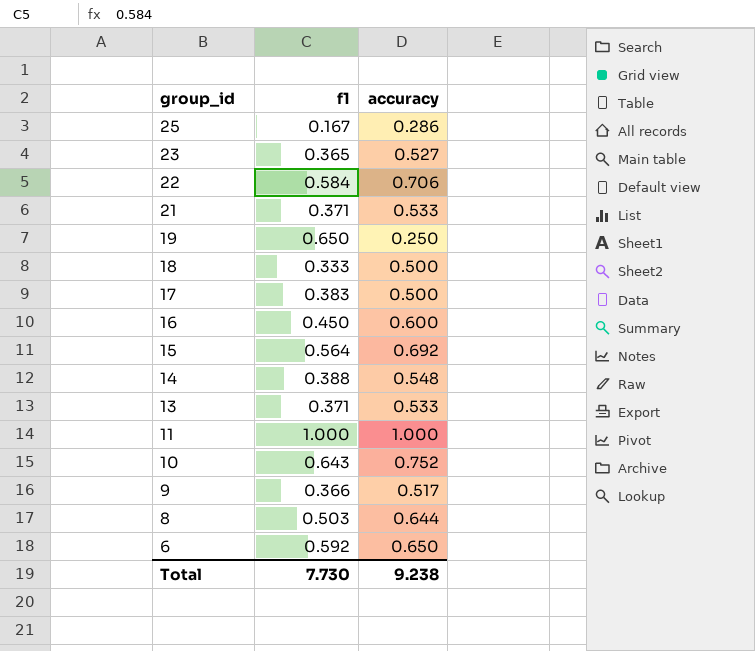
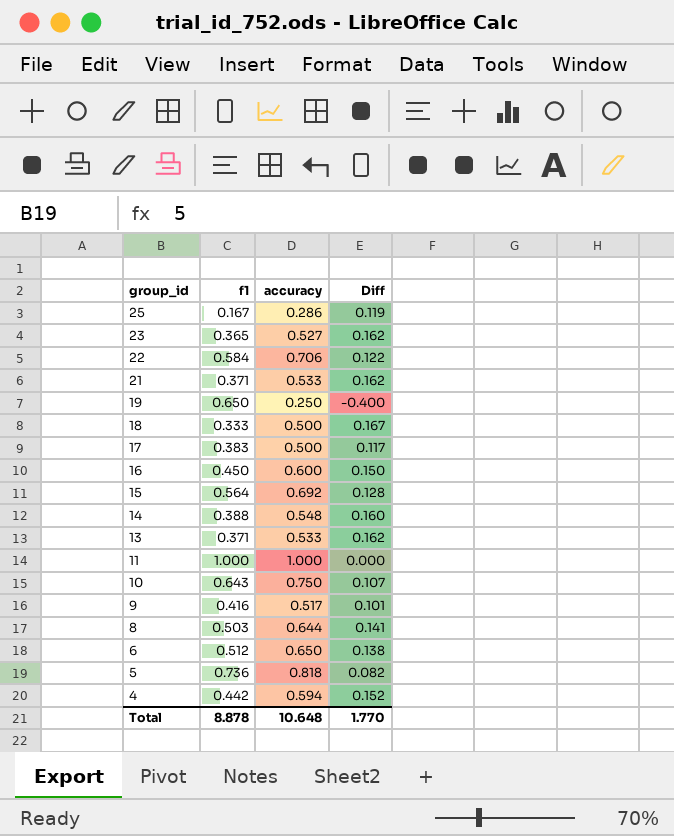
column Diff | formula: none -> [accuracy] - [f1]
10 | accuracy: 0.752 -> 0.750
9 | f1: 0.366 -> 0.416
6 | f1: 0.592 -> 0.512
row 5: none -> 0.736 | 0.818 | 0.082
row 4: none -> 0.442 | 0.594 | 0.152
Total | f1: 7.730 -> 8.878
Total | accuracy: 9.238 -> 10.648

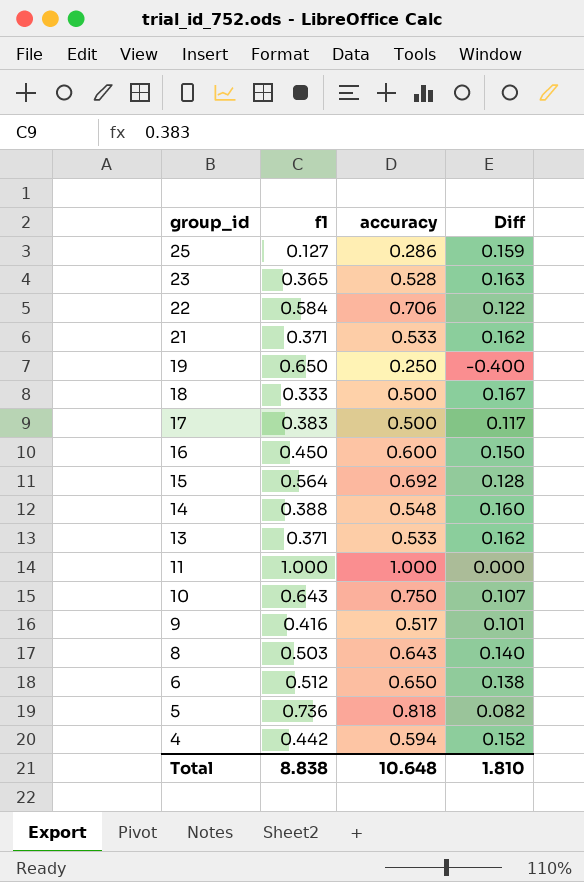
25 | f1: 0.167 -> 0.127
25 | Diff: 0.119 -> 0.159
23 | accuracy: 0.527 -> 0.528
23 | Diff: 0.162 -> 0.163
8 | accuracy: 0.644 -> 0.643
8 | Diff: 0.141 -> 0.140
Total | f1: 8.878 -> 8.838
Total | Diff: 1.770 -> 1.810

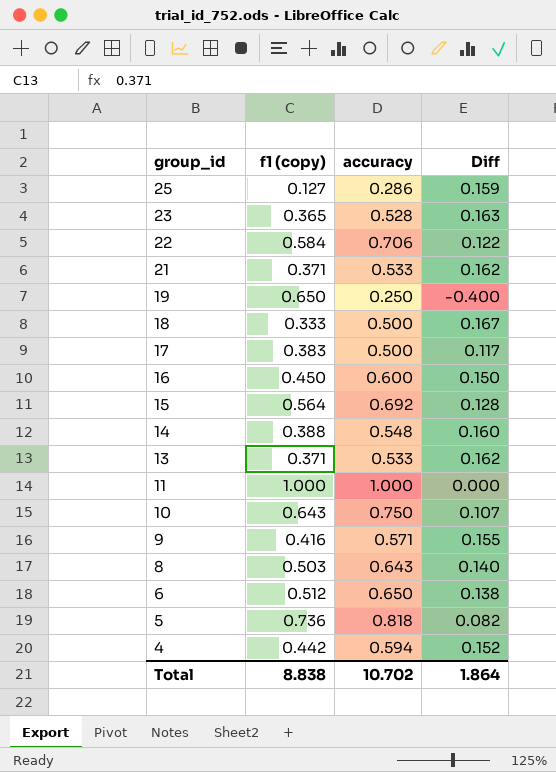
column name: f1 -> f1 (copy)
9 | accuracy: 0.517 -> 0.571
9 | Diff: 0.101 -> 0.155
Total | accuracy: 10.648 -> 10.702
Total | Diff: 1.810 -> 1.864

